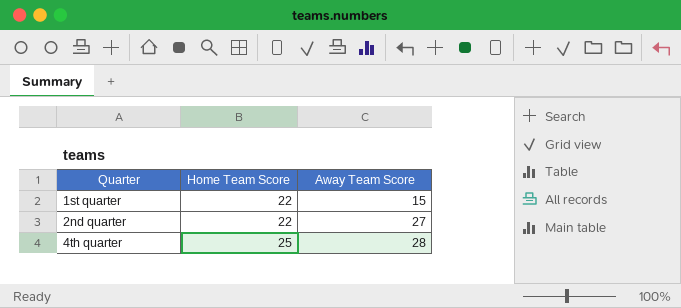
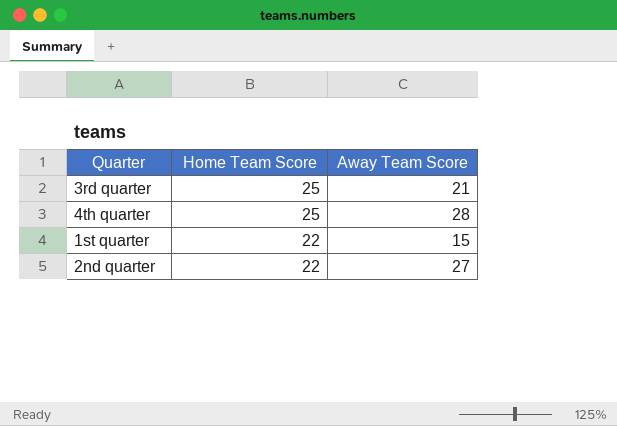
row order: Quarter ascending -> Home Team Score descending
row 3rd quarter: none -> 25 | 21

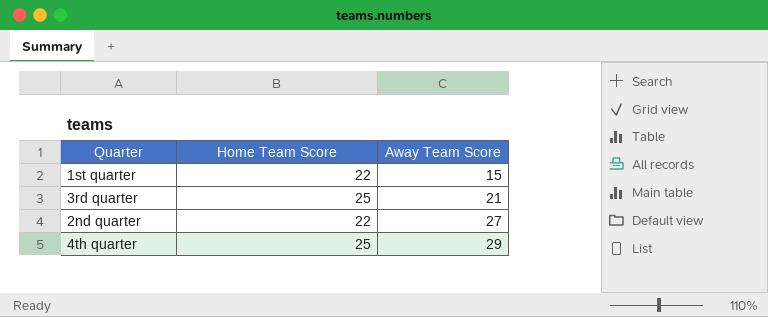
row order: Home Team Score descending -> Away Team Score ascending
4th quarter | Away Team Score: 28 -> 29

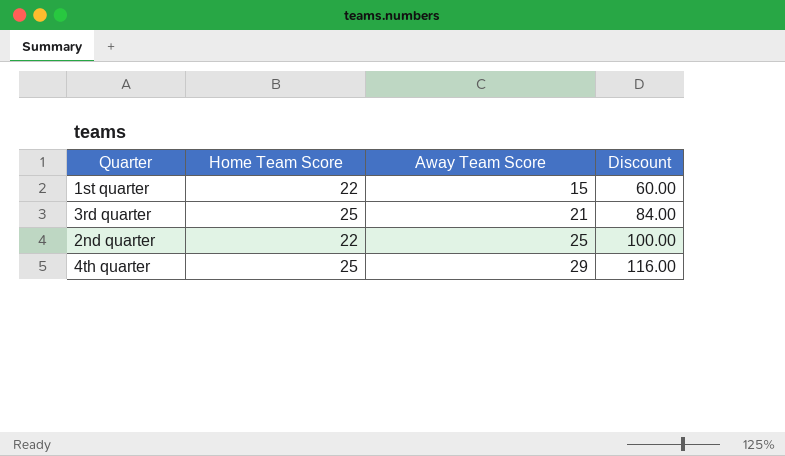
column Discount | formula: none -> [Away Team Score] * 4
2nd quarter | Away Team Score: 27 -> 25

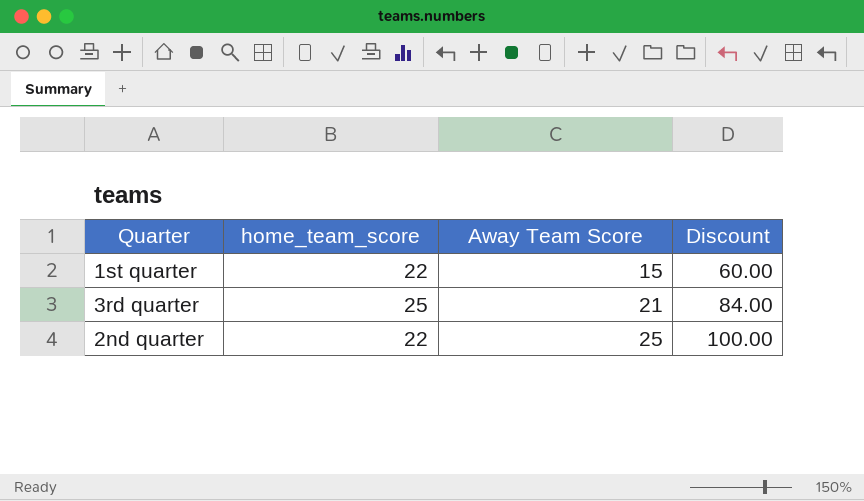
column name: Home Team Score -> home_team_score
row 4th quarter: 25 | 29 | 116.00 -> none

